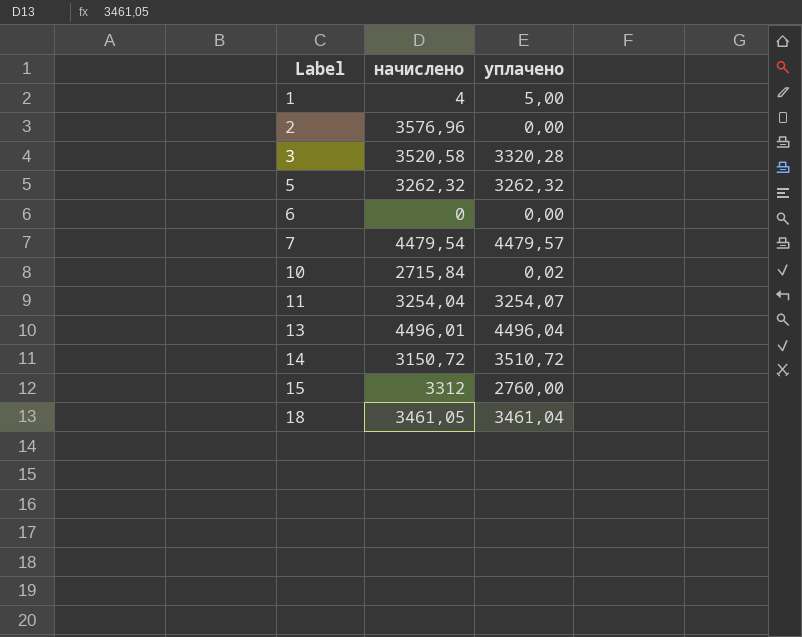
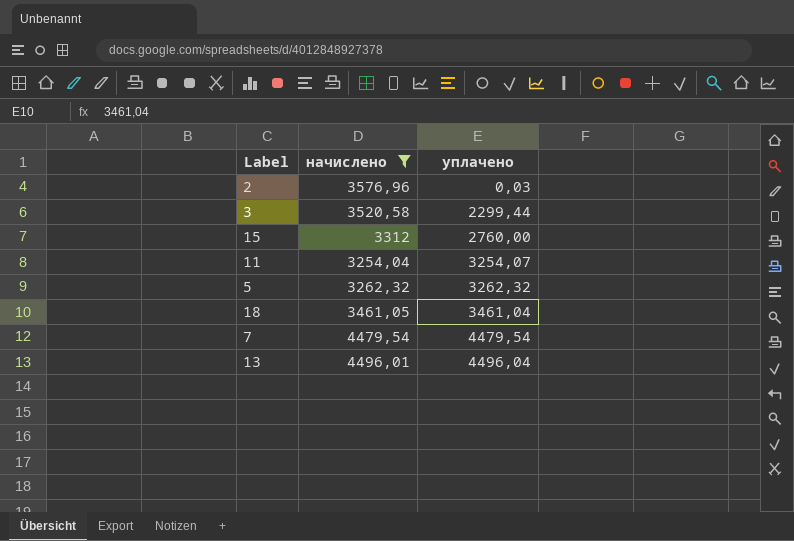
filter: none -> начислено >= 3254,04
row order: Label ascending -> уплачено ascending
2 | уплачено: 0,00 -> 0,03
3 | уплачено: 3320,28 -> 2299,44
7 | уплачено: 4479,57 -> 4479,54

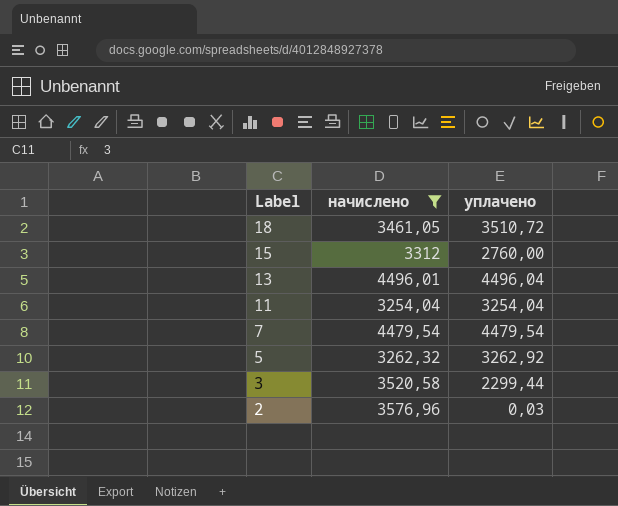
row order: уплачено ascending -> Label descending
18 | уплачено: 3461,04 -> 3510,72
11 | уплачено: 3254,07 -> 3254,04
5 | уплачено: 3262,32 -> 3262,92

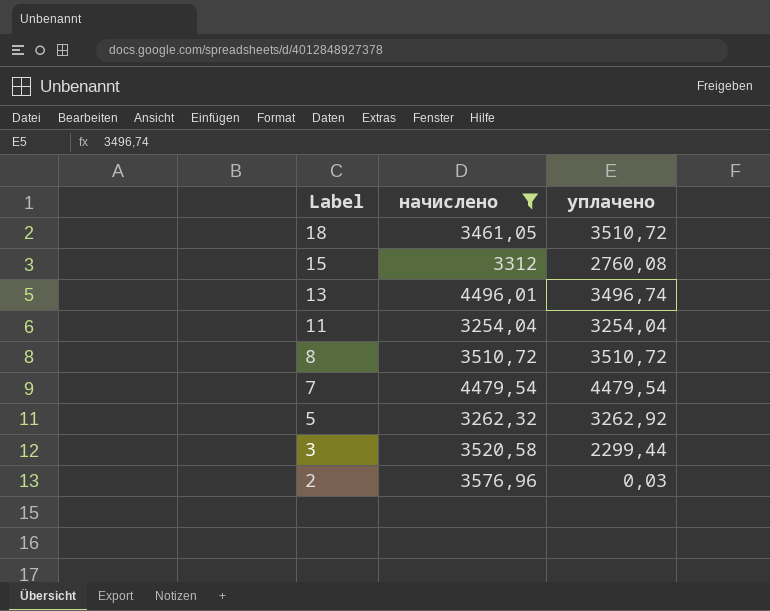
15 | уплачено: 2760,00 -> 2760,08
13 | уплачено: 4496,04 -> 3496,74
row 8: none -> 3510,72 | 3510,72

